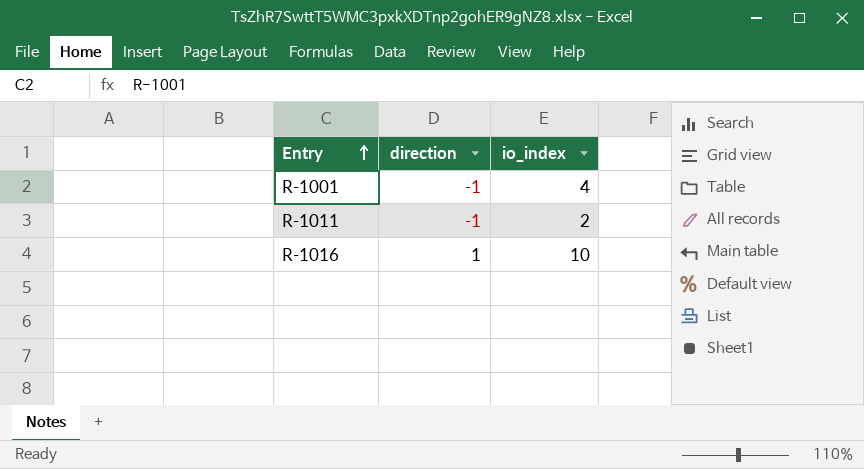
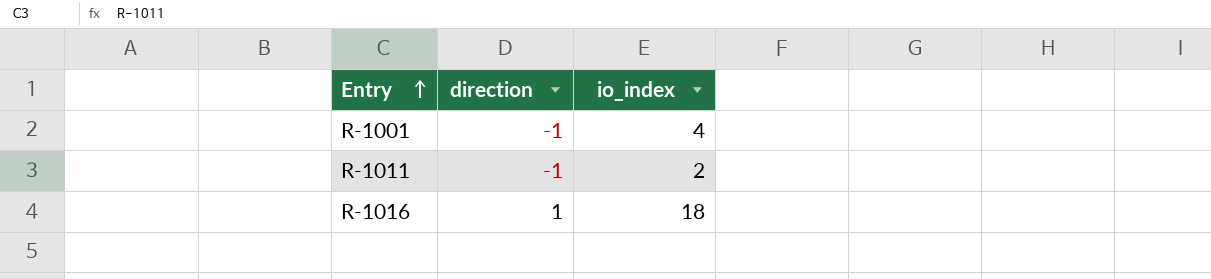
R-1016 | io_index: 10 -> 18

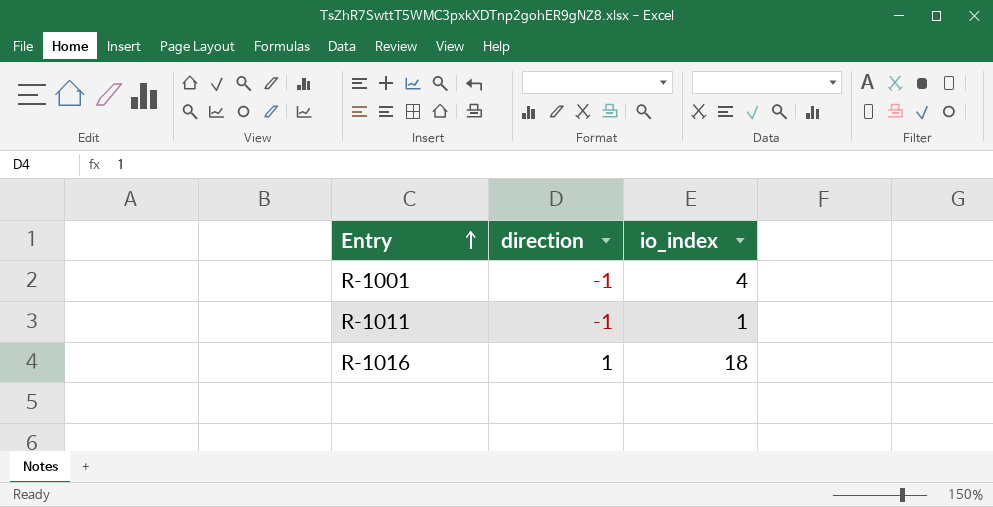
R-1011 | io_index: 2 -> 1

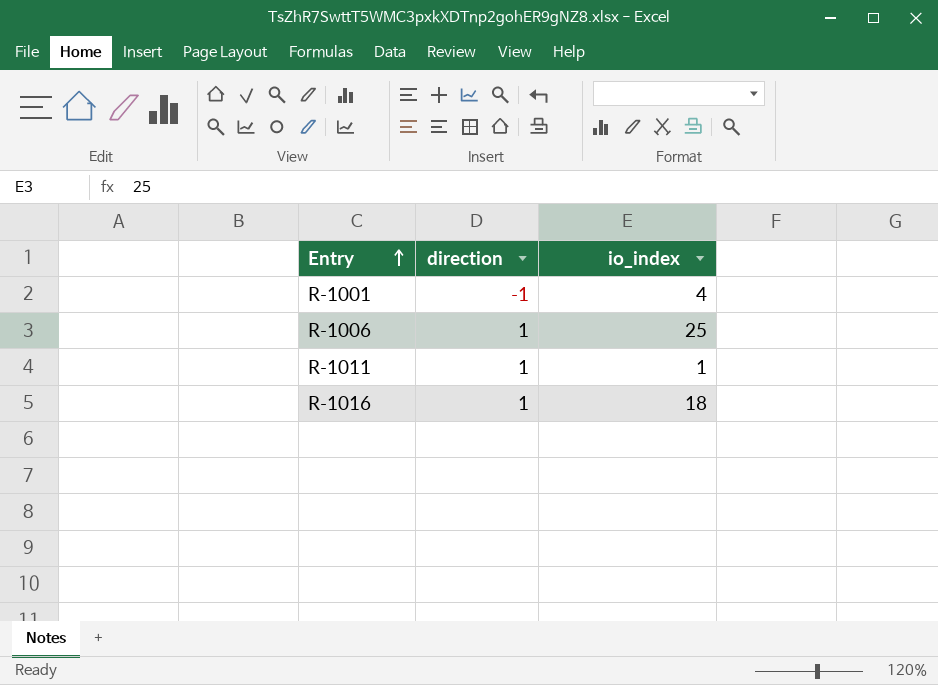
row R-1006: none -> 1 | 25
R-1011 | direction: -1 -> 1

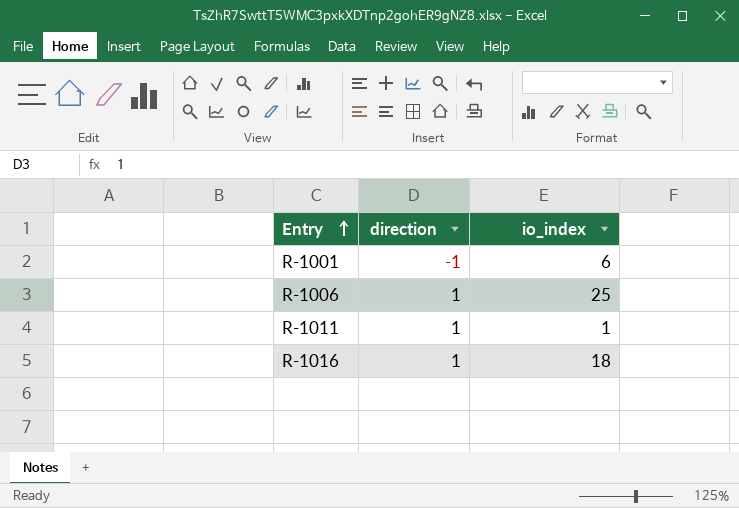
R-1001 | io_index: 4 -> 6

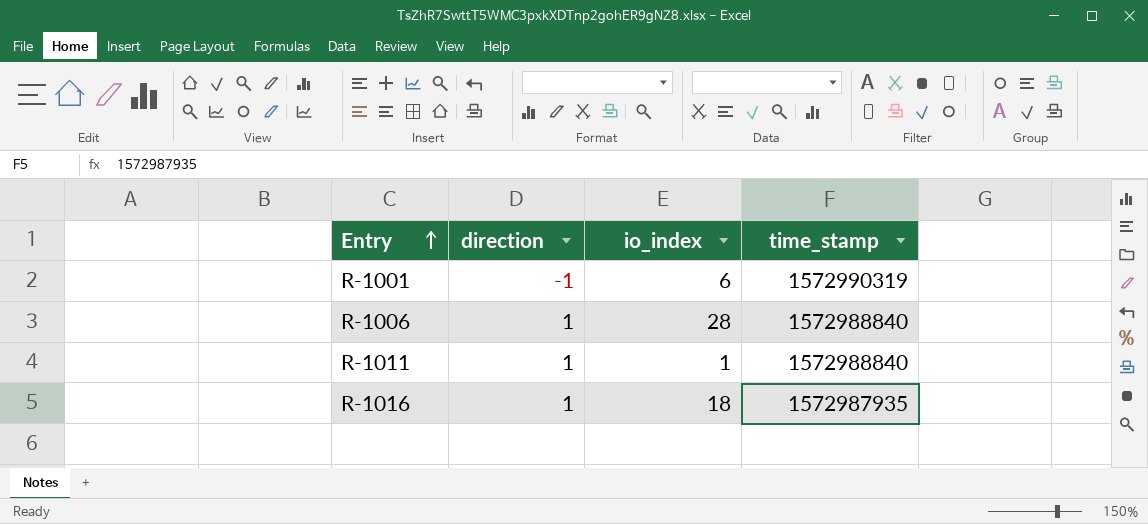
column time_stamp | position: none -> 4
R-1006 | io_index: 25 -> 28

